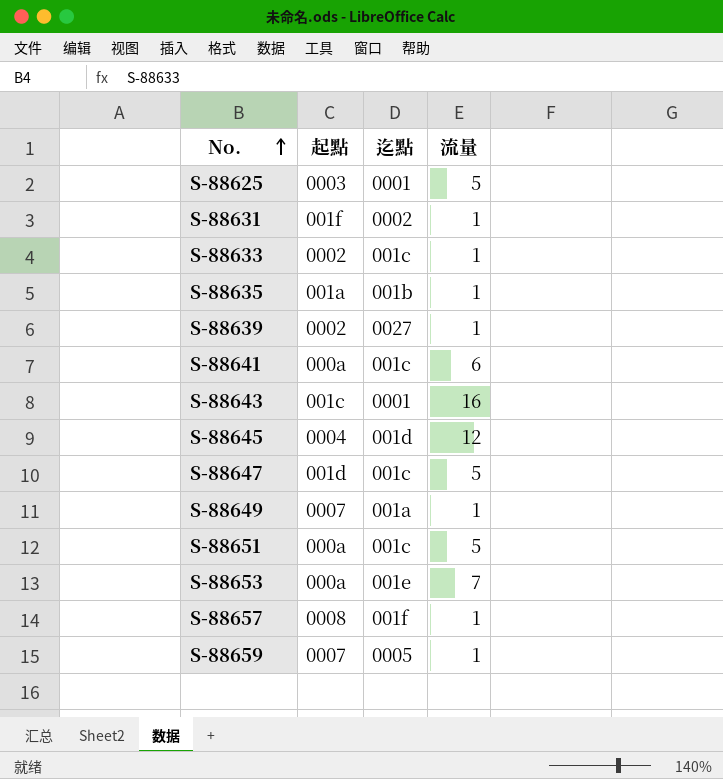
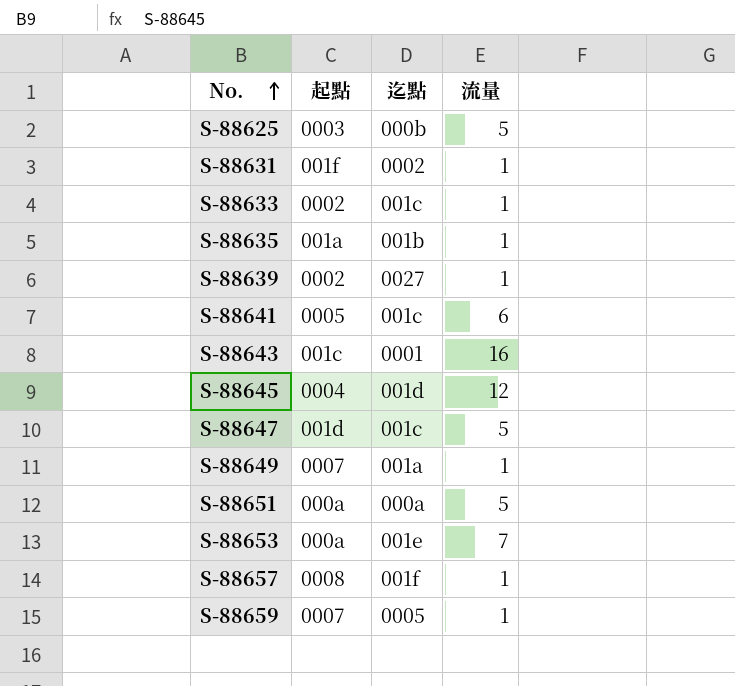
S-88625 | 迄點: 0001 -> 000b
S-88641 | 起點: 000a -> 0005
S-88651 | 迄點: 001c -> 000a

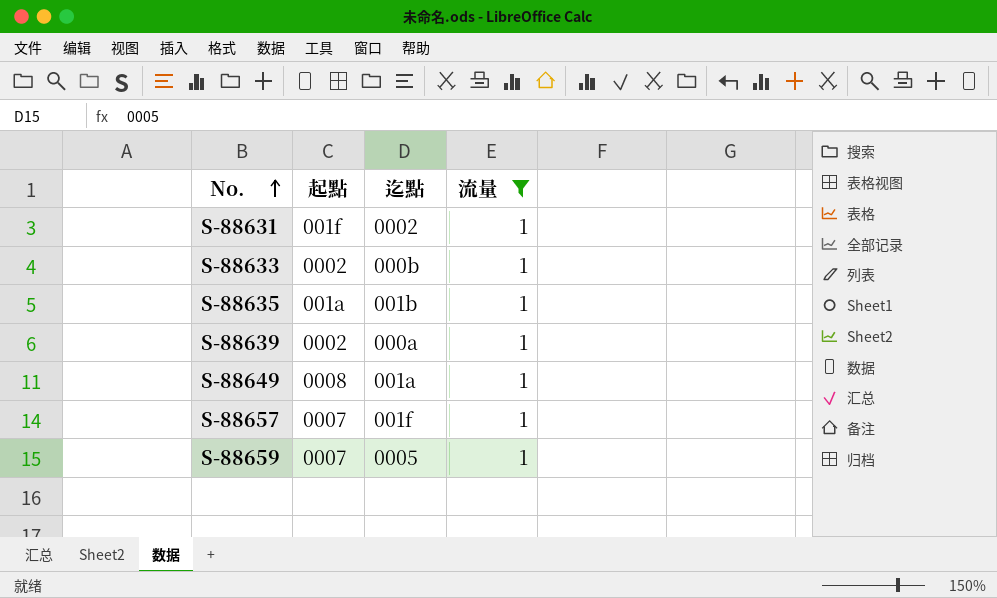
filter: none -> 流量 = 1
S-88633 | 迄點: 001c -> 000b
S-88639 | 迄點: 0027 -> 000a
S-88649 | 起點: 0007 -> 0008
S-88657 | 起點: 0008 -> 0007

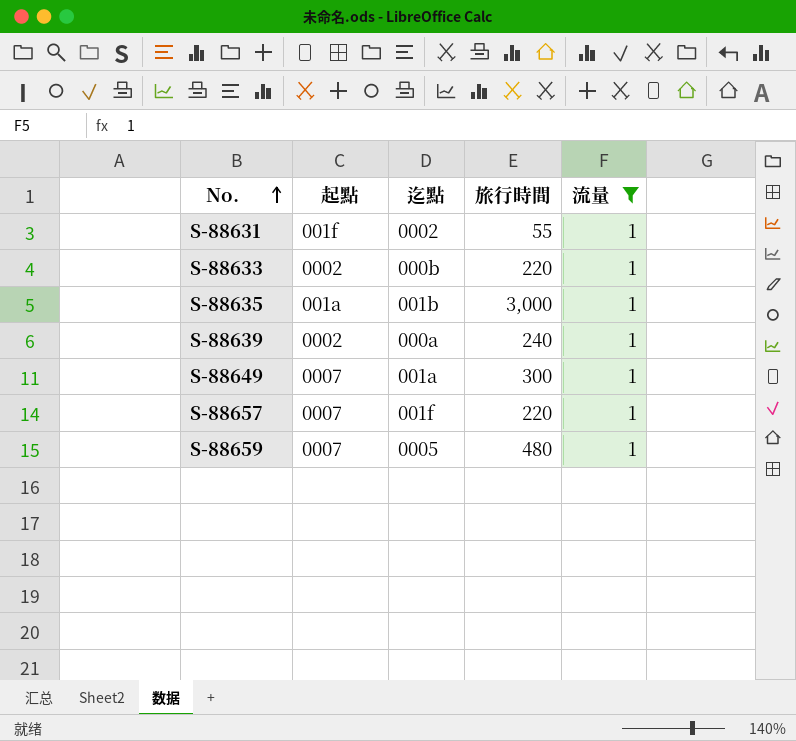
column 旅行時間 | position: none -> 4
S-88649 | 起點: 0008 -> 0007

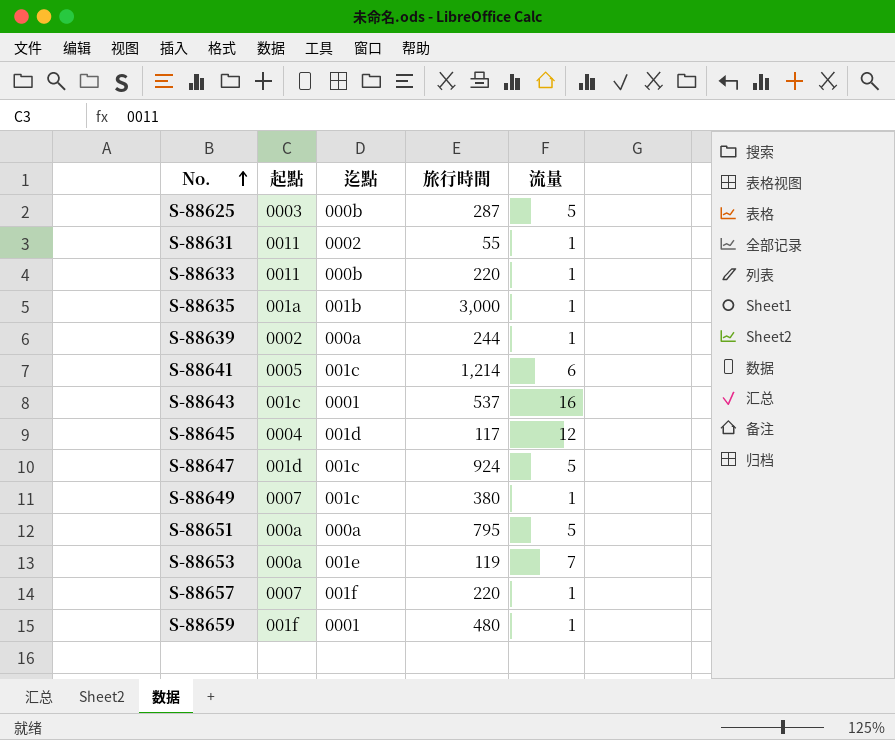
filter: 流量 = 1 -> none
S-88631 | 起點: 001f -> 0011
S-88633 | 起點: 0002 -> 0011
S-88639 | 旅行時間: 240 -> 244
S-88649 | 迄點: 001a -> 001c
S-88649 | 旅行時間: 300 -> 380
S-88659 | 起點: 0007 -> 001f
S-88659 | 迄點: 0005 -> 0001

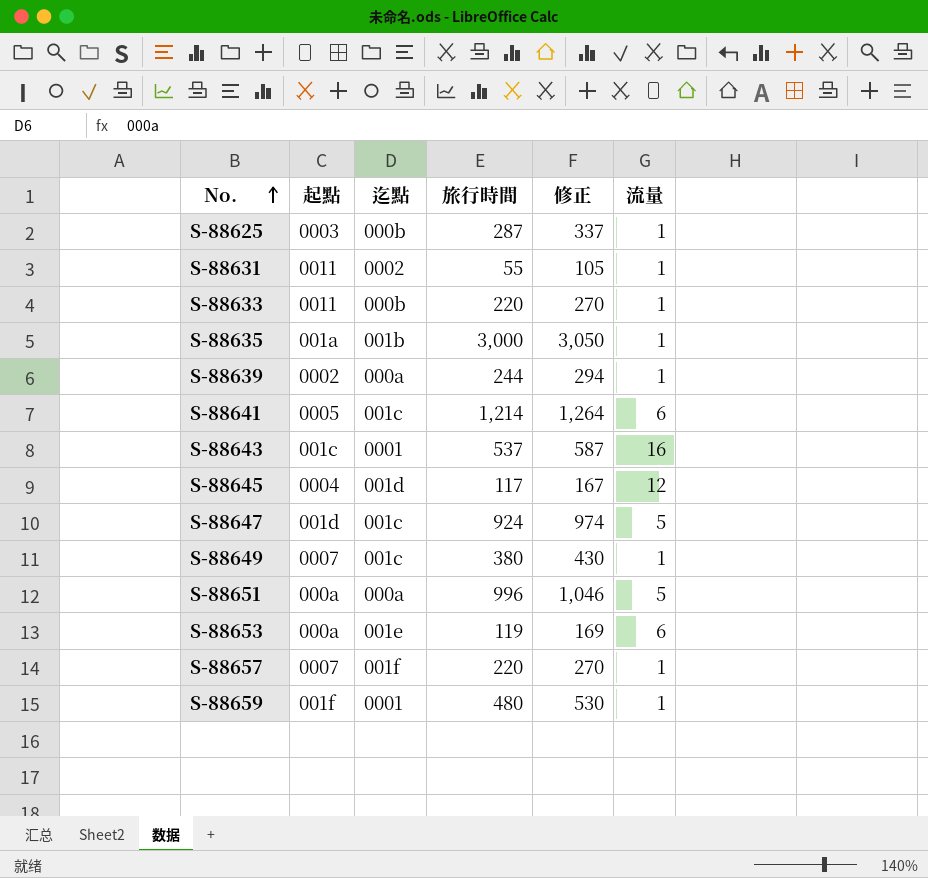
column 修正 | formula: none -> [旅行時間] + 50
S-88625 | 流量: 5 -> 1
S-88651 | 旅行時間: 795 -> 996
S-88653 | 流量: 7 -> 6

